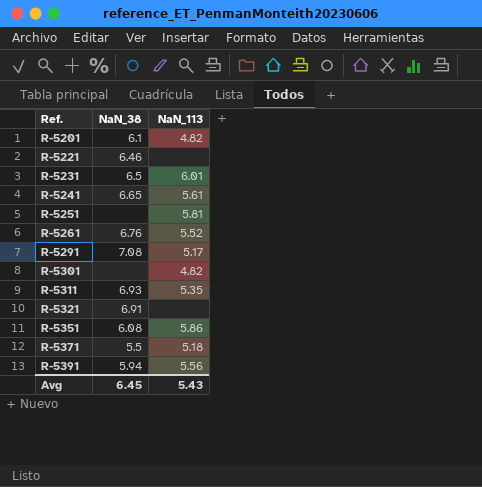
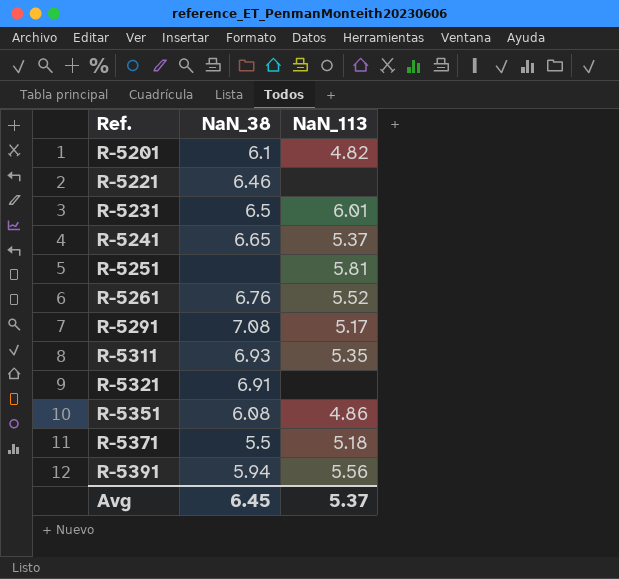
row R-5301: none | 4.82 -> none
R-5241 | NaN_113: 5.61 -> 5.37
R-5351 | NaN_113: 5.86 -> 4.86
Avg | NaN_113: 5.43 -> 5.37

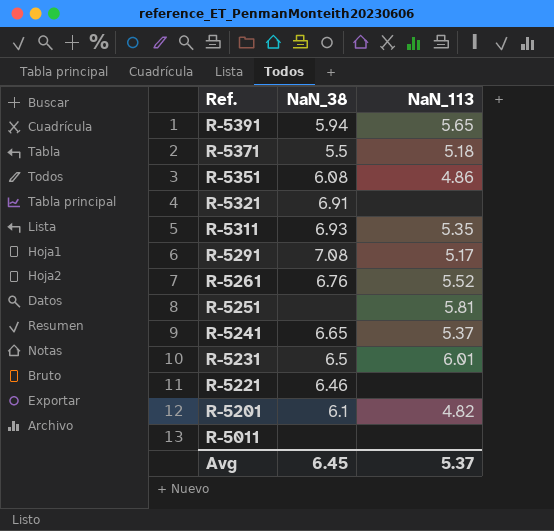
row order: Ref. ascending -> Ref. descending
R-5391 | NaN_113: 5.56 -> 5.65
row R-5011: none -> none | none

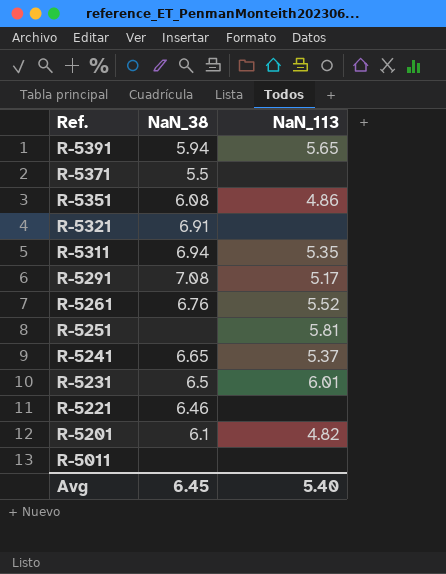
R-5371 | NaN_113: 5.18 -> none
R-5311 | NaN_38: 6.93 -> 6.94
Avg | NaN_113: 5.37 -> 5.40

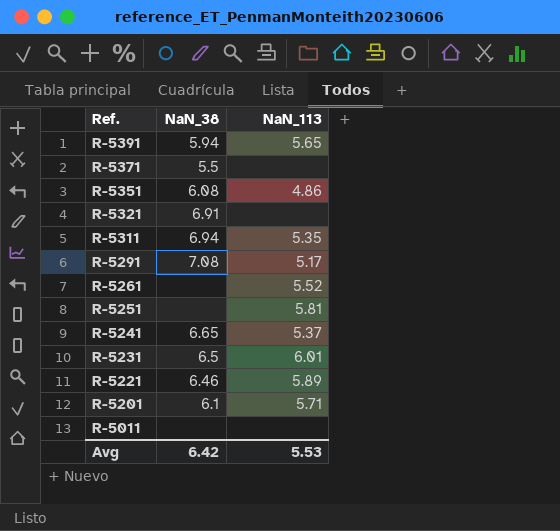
R-5261 | NaN_38: 6.76 -> none
R-5221 | NaN_113: none -> 5.89
R-5201 | NaN_113: 4.82 -> 5.71
Avg | NaN_38: 6.45 -> 6.42
Avg | NaN_113: 5.40 -> 5.53

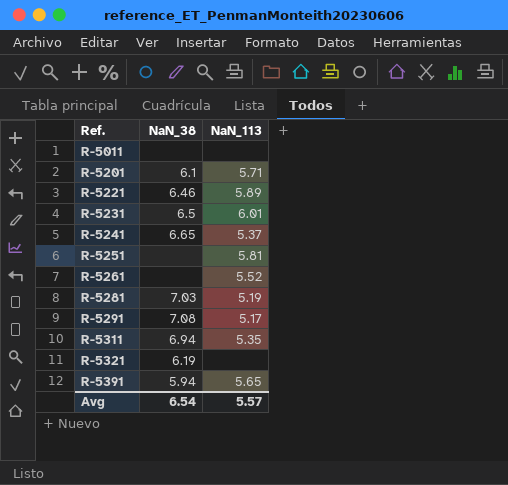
row order: Ref. descending -> Ref. ascending
row R-5371: 5.5 | none -> none
row R-5351: 6.08 | 4.86 -> none
row R-5281: none -> 7.03 | 5.19
R-5321 | NaN_38: 6.91 -> 6.19
Avg | NaN_38: 6.42 -> 6.54
Avg | NaN_113: 5.53 -> 5.57

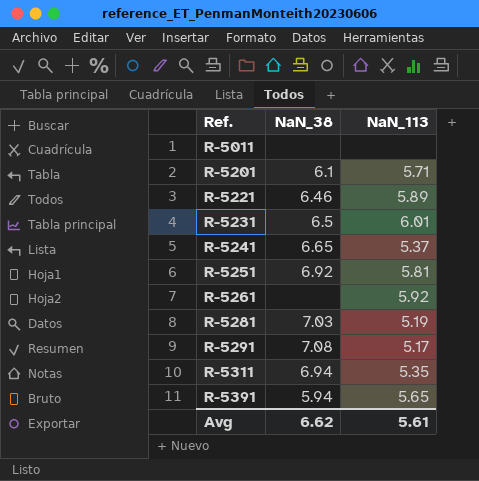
row R-5321: 6.19 | none -> none
R-5251 | NaN_38: none -> 6.92
R-5261 | NaN_113: 5.52 -> 5.92
Avg | NaN_38: 6.54 -> 6.62
Avg | NaN_113: 5.57 -> 5.61

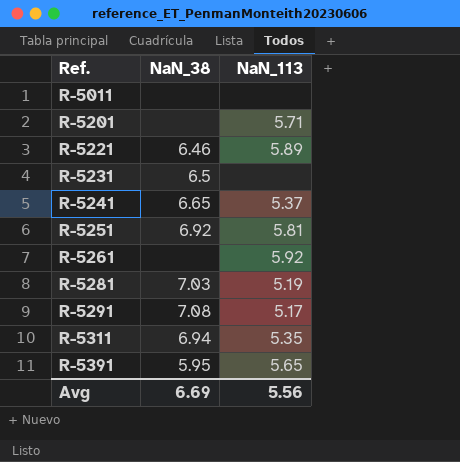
R-5201 | NaN_38: 6.1 -> none
R-5231 | NaN_113: 6.01 -> none
R-5391 | NaN_38: 5.94 -> 5.95
Avg | NaN_38: 6.62 -> 6.69
Avg | NaN_113: 5.61 -> 5.56

